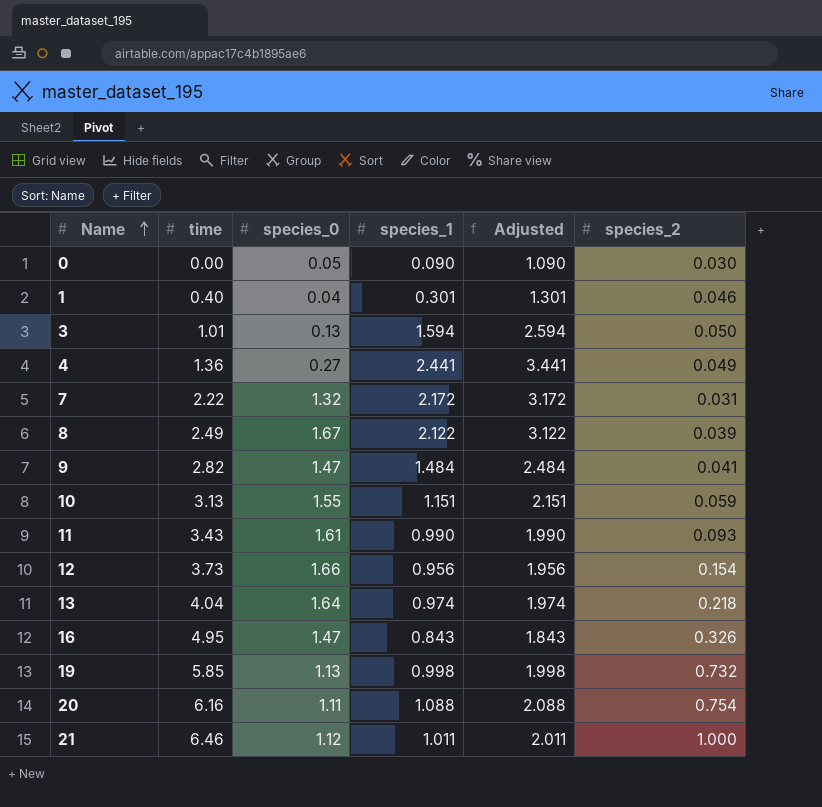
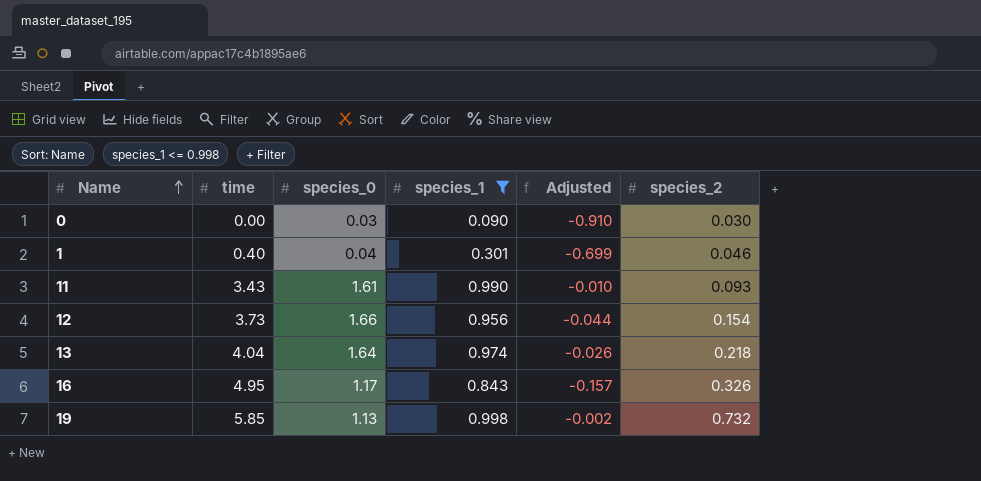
filter: none -> species_1 <= 0.998
column Adjusted | formula: [species_1] + 1 -> [species_1] - 1
0 | species_0: 0.05 -> 0.03
16 | species_0: 1.47 -> 1.17

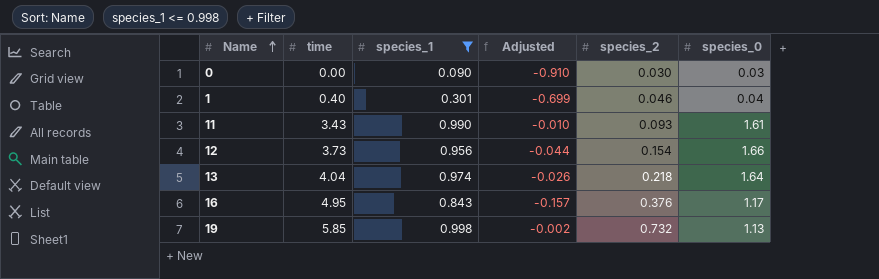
column species_0 | position: 3 -> 6
16 | species_2: 0.326 -> 0.376

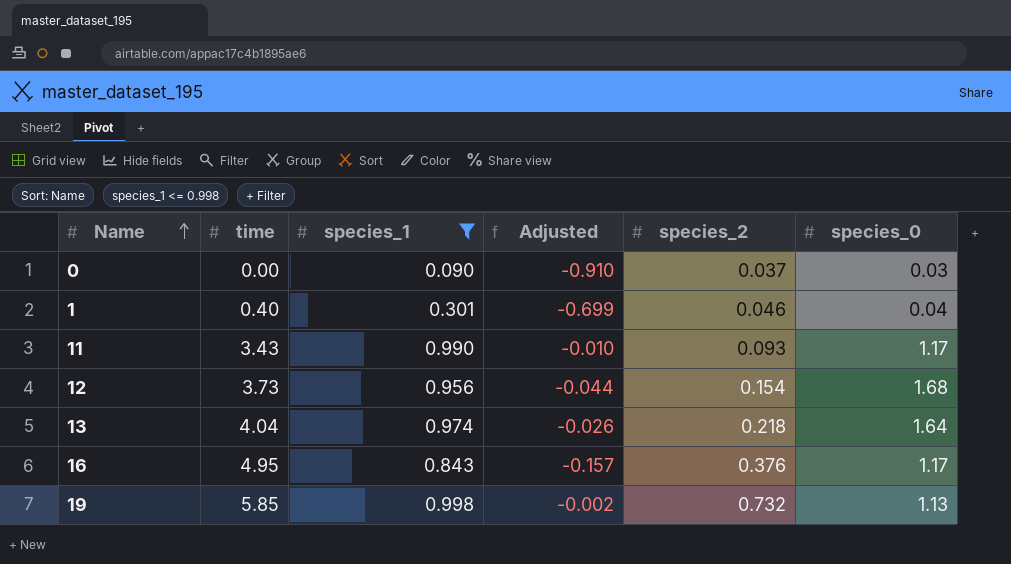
0 | species_2: 0.030 -> 0.037
11 | species_0: 1.61 -> 1.17
12 | species_0: 1.66 -> 1.68

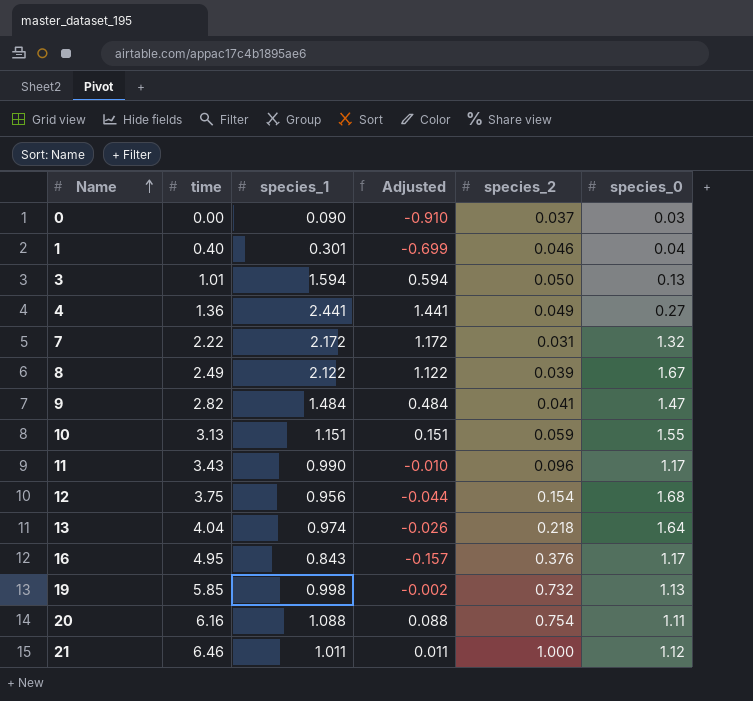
filter: species_1 <= 0.998 -> none
11 | species_2: 0.093 -> 0.096
12 | time: 3.73 -> 3.75

